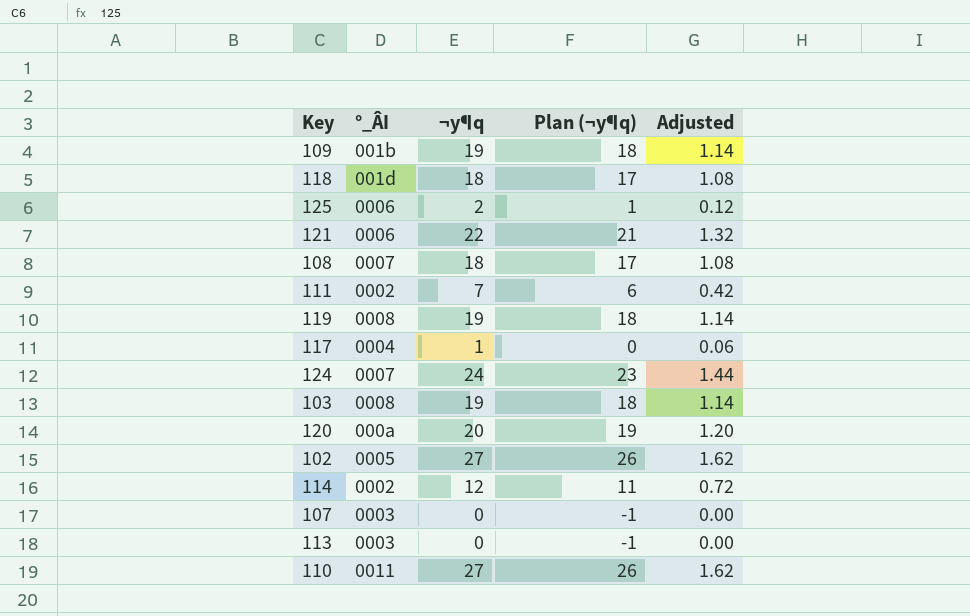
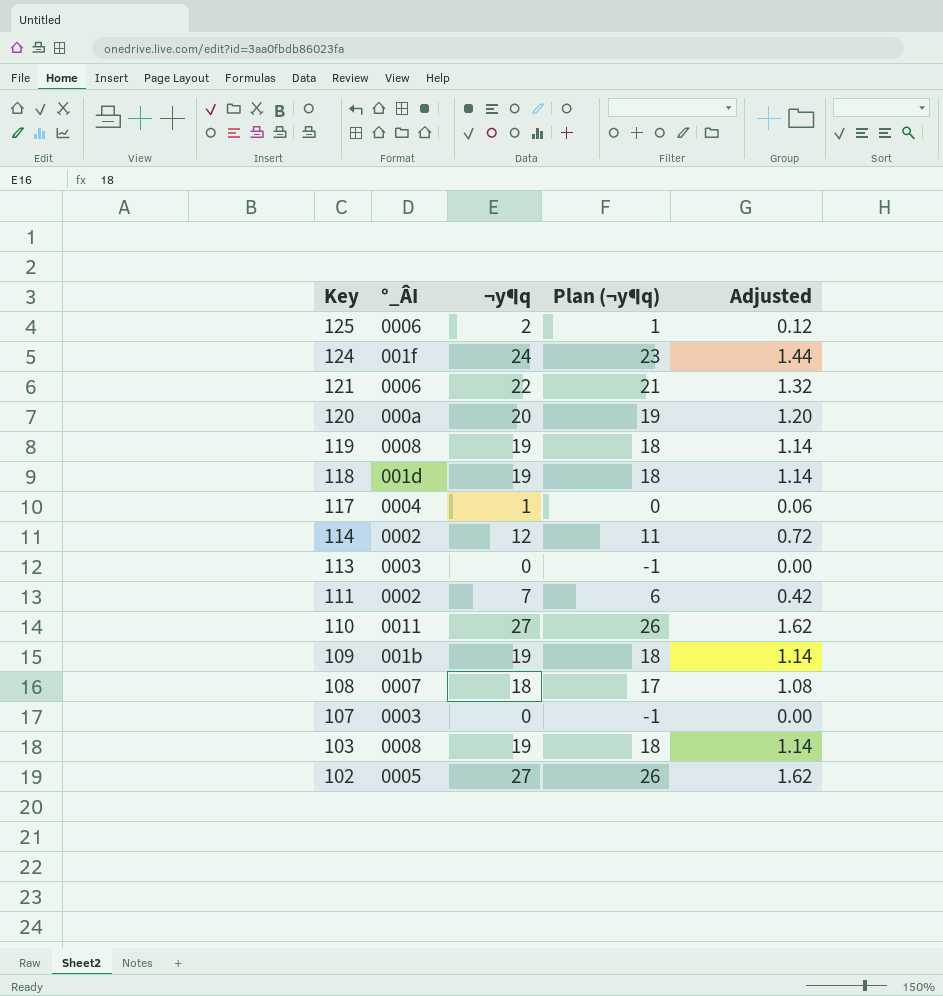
row order: none -> Key descending
124 | °_ÂI: 0007 -> 001f
118 | ¬y¶q: 18 -> 19
118 | Plan (¬y¶q): 17 -> 18
118 | Adjusted: 1.08 -> 1.14

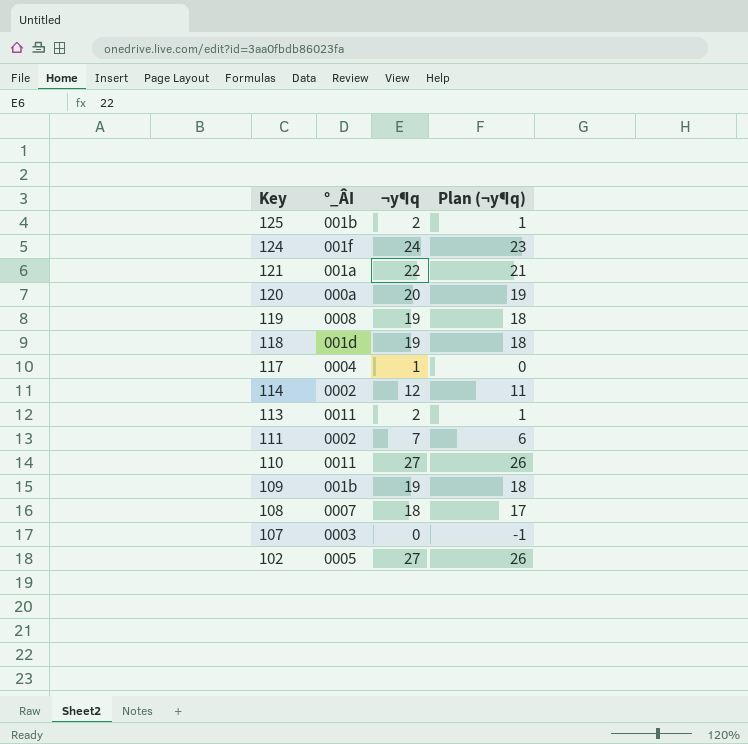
column Adjusted | formula: [¬y¶q] * 0.06 -> none
row 103: 0008 | 19 | 18 | 1.14 -> none
125 | °_ÂI: 0006 -> 001b
121 | °_ÂI: 0006 -> 001a
113 | °_ÂI: 0003 -> 0011
113 | ¬y¶q: 0 -> 2
113 | Plan (¬y¶q): -1 -> 1

